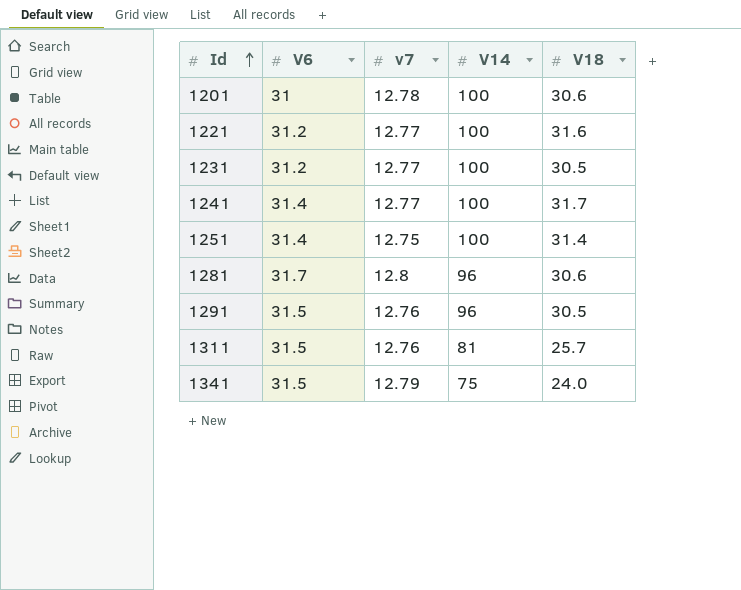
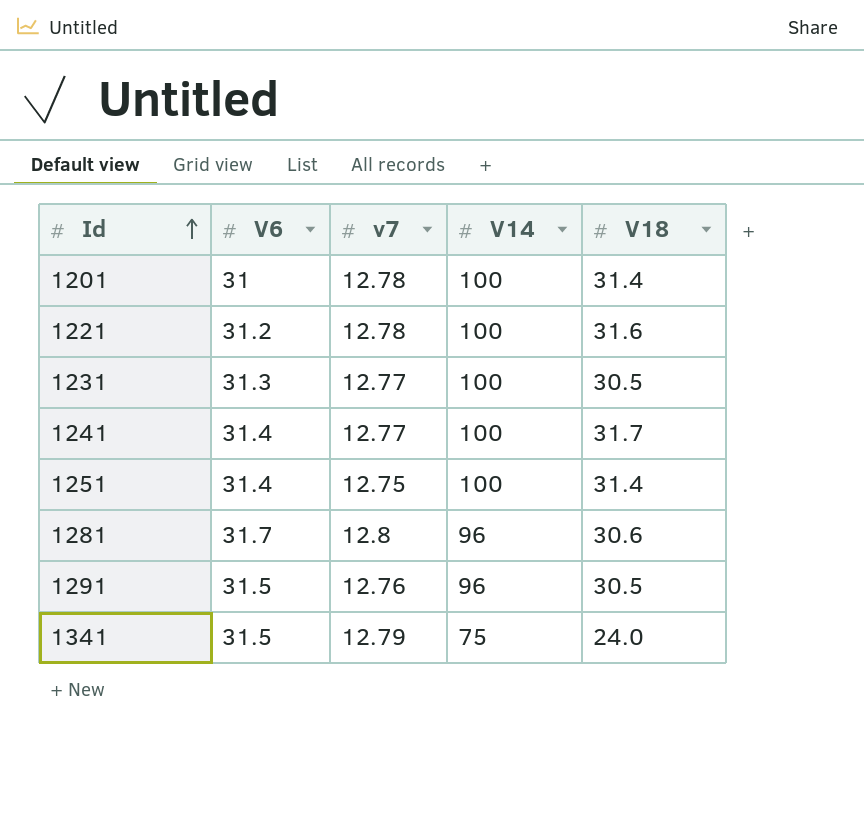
row 1311: 31.5 | 12.76 | 81 | 25.7 -> none
1201 | V18: 30.6 -> 31.4
1221 | v7: 12.77 -> 12.78
1231 | V6: 31.2 -> 31.3

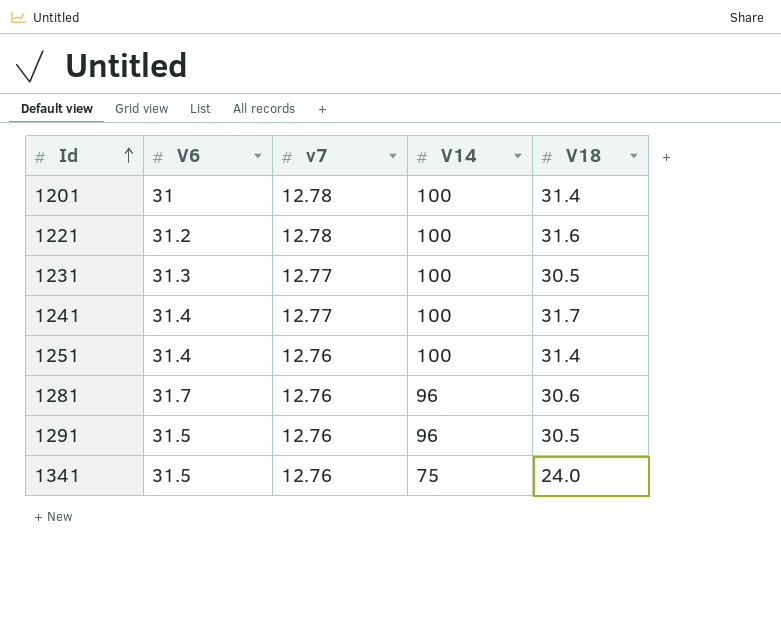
1251 | v7: 12.75 -> 12.76
1281 | v7: 12.8 -> 12.76
1341 | v7: 12.79 -> 12.76

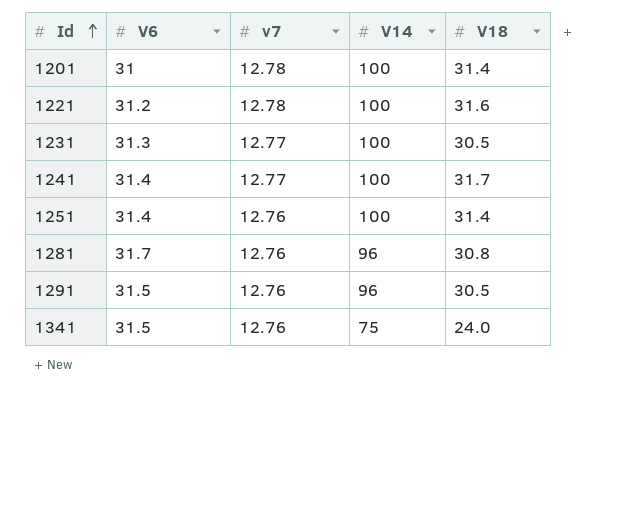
1281 | V18: 30.6 -> 30.8

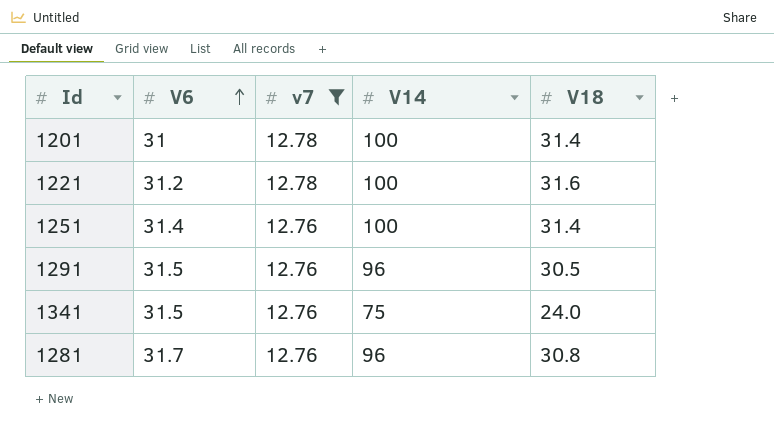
filter: none -> v7 != 12.77
row order: Id ascending -> V6 ascending

